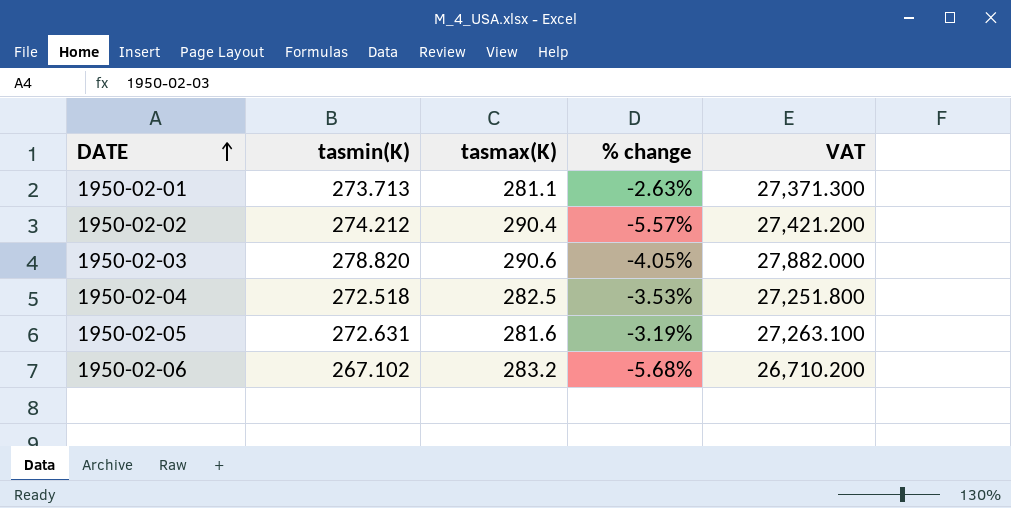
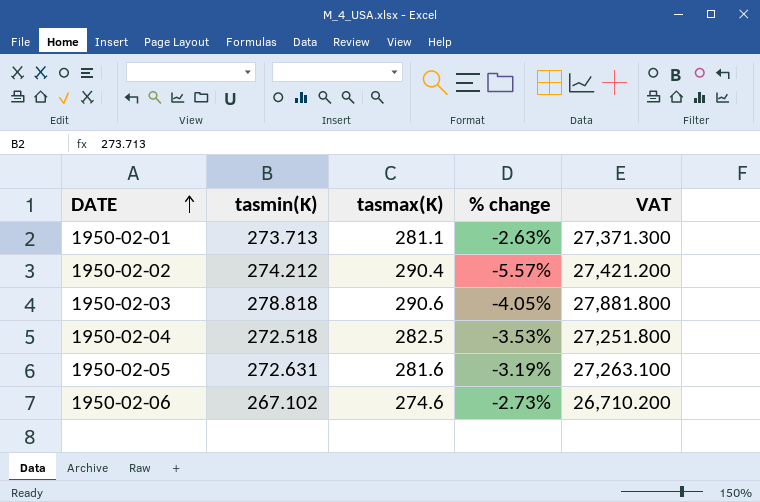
1950-02-03 | tasmin(K): 278.820 -> 278.818
1950-02-03 | VAT: 27,882.000 -> 27,881.800
1950-02-06 | tasmax(K): 283.2 -> 274.6
1950-02-06 | % change: -5.68% -> -2.73%

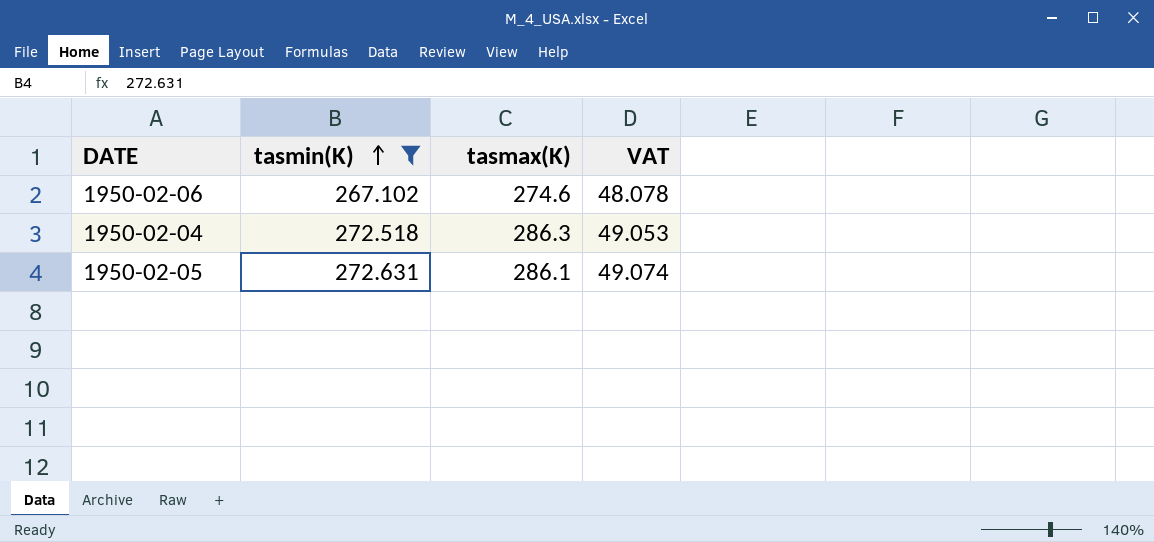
filter: none -> tasmin(K) <= 272.631
row order: DATE ascending -> tasmin(K) ascending
column % change | formula: ([tasmin(K)] - [tasmax(K)]) / [tasmax(K)] -> none
column VAT | formula: [tasmin(K)] * 100 -> [tasmin(K)] * 0.18
1950-02-04 | tasmax(K): 282.5 -> 286.3
1950-02-05 | tasmax(K): 281.6 -> 286.1

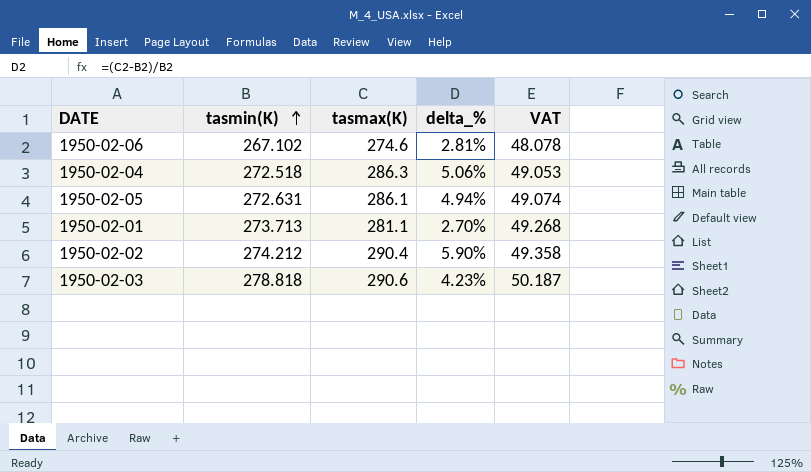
filter: tasmin(K) <= 272.631 -> none
column delta_% | formula: none -> ([tasmax(K)] - [tasmin(K)]) / [tasmin(K)]

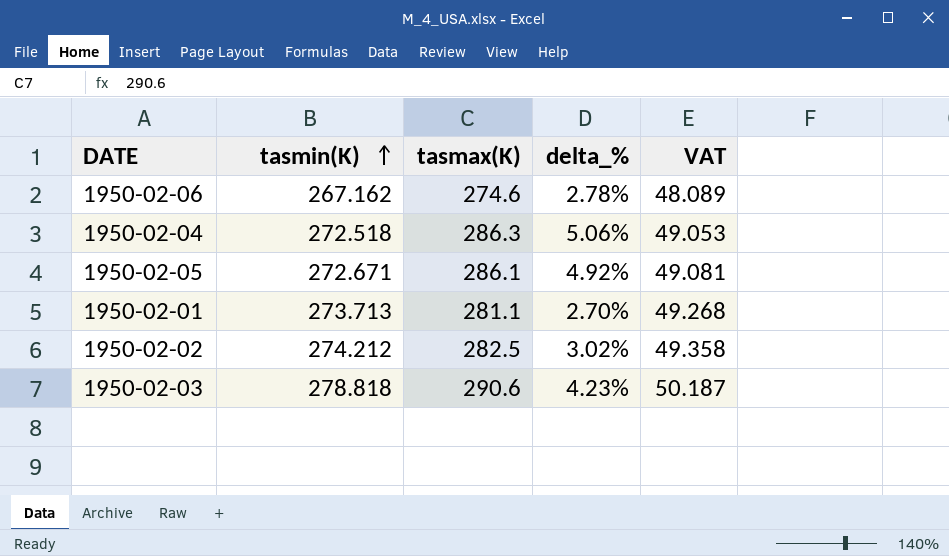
1950-02-06 | tasmin(K): 267.102 -> 267.162
1950-02-06 | delta_%: 2.81% -> 2.78%
1950-02-06 | VAT: 48.078 -> 48.089
1950-02-05 | tasmin(K): 272.631 -> 272.671
1950-02-05 | delta_%: 4.94% -> 4.92%
1950-02-05 | VAT: 49.074 -> 49.081
1950-02-02 | tasmax(K): 290.4 -> 282.5
1950-02-02 | delta_%: 5.90% -> 3.02%

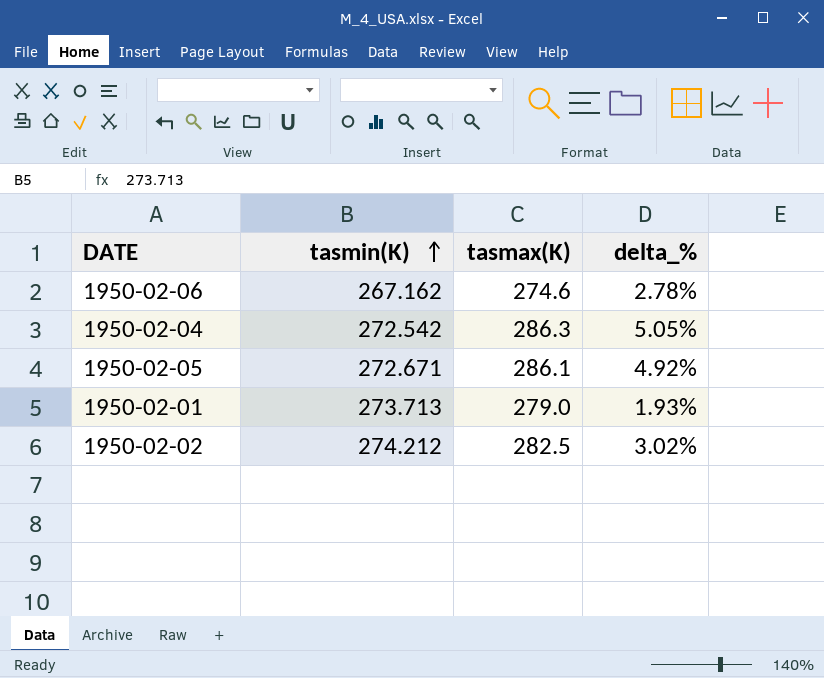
column VAT | formula: [tasmin(K)] * 0.18 -> none
row 1950-02-03: 278.818 | 290.6 | 4.23% | 50.187 -> none
1950-02-04 | tasmin(K): 272.518 -> 272.542
1950-02-04 | delta_%: 5.06% -> 5.05%
1950-02-01 | tasmax(K): 281.1 -> 279.0
1950-02-01 | delta_%: 2.70% -> 1.93%

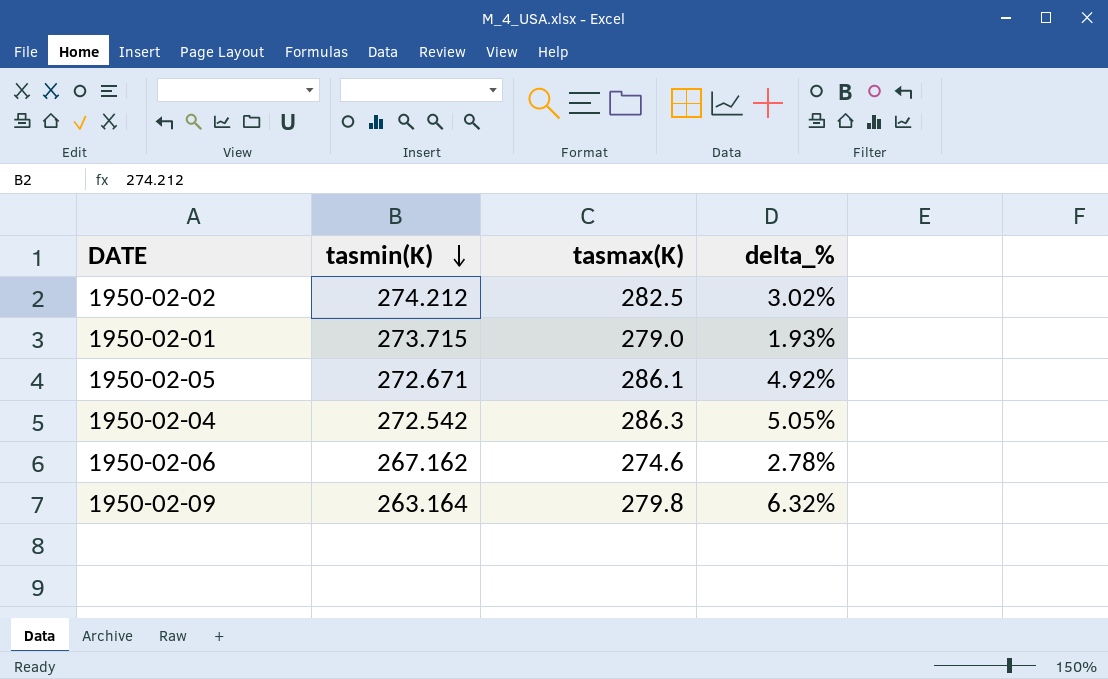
row order: tasmin(K) ascending -> tasmin(K) descending
1950-02-01 | tasmin(K): 273.713 -> 273.715
row 1950-02-09: none -> 263.164 | 279.8 | 6.32%

